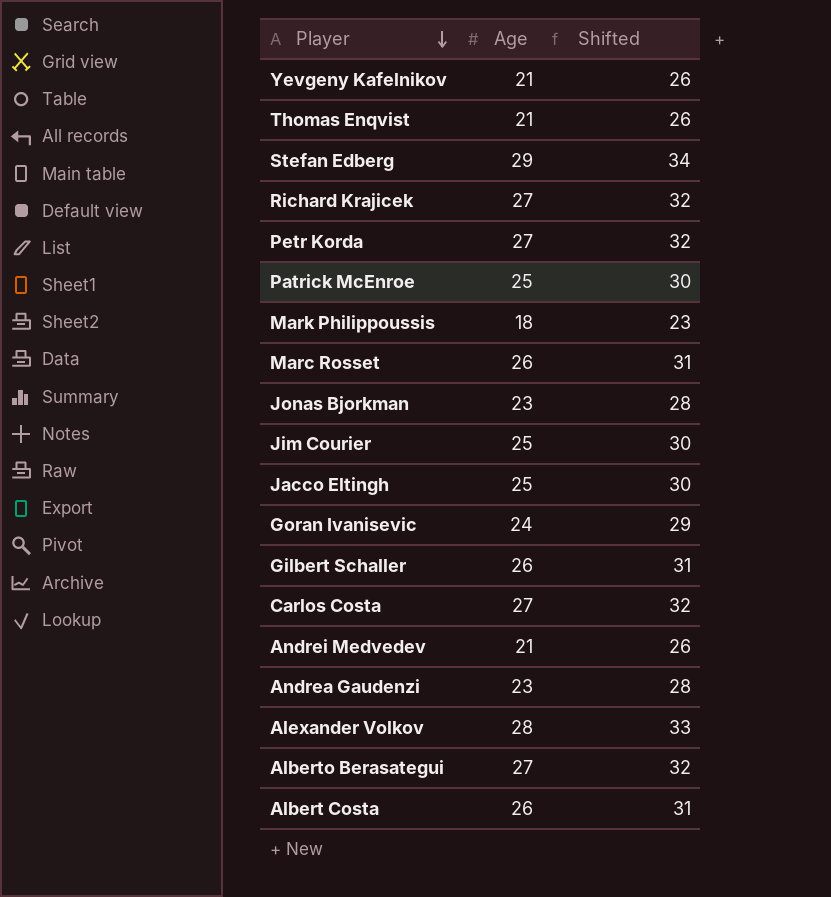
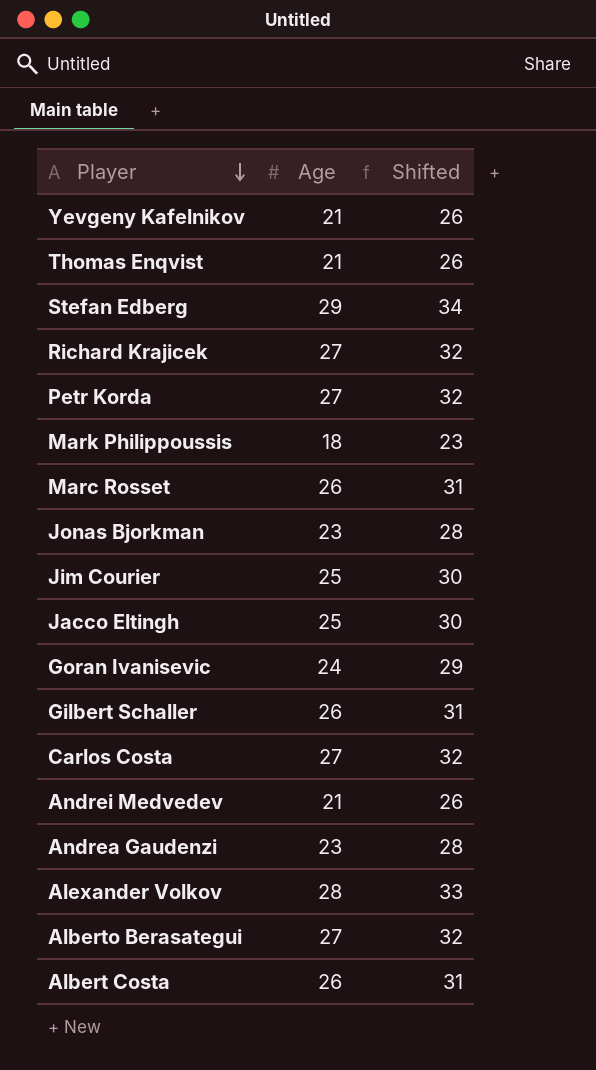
row Patrick McEnroe: 25 | 30 -> none

